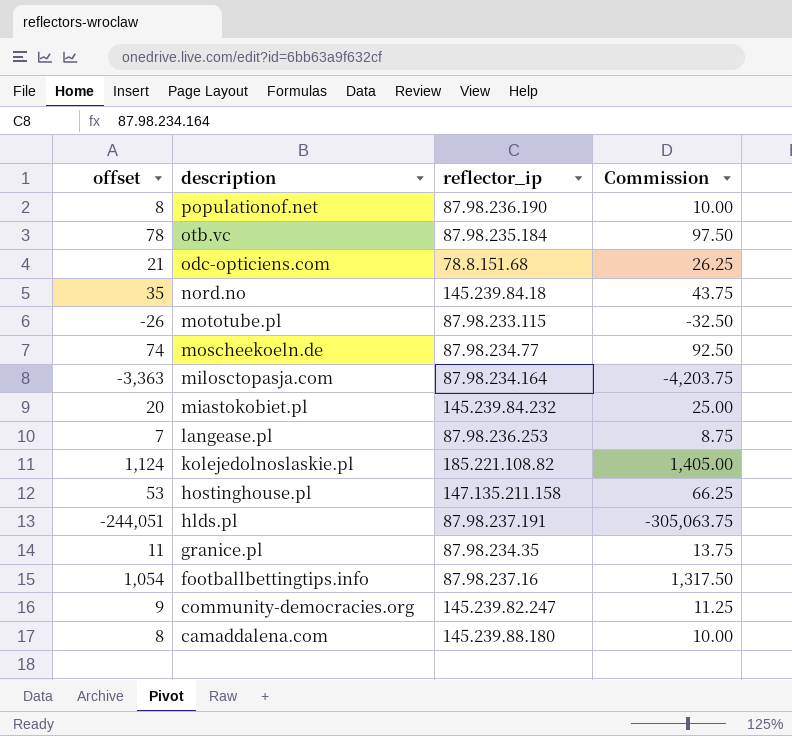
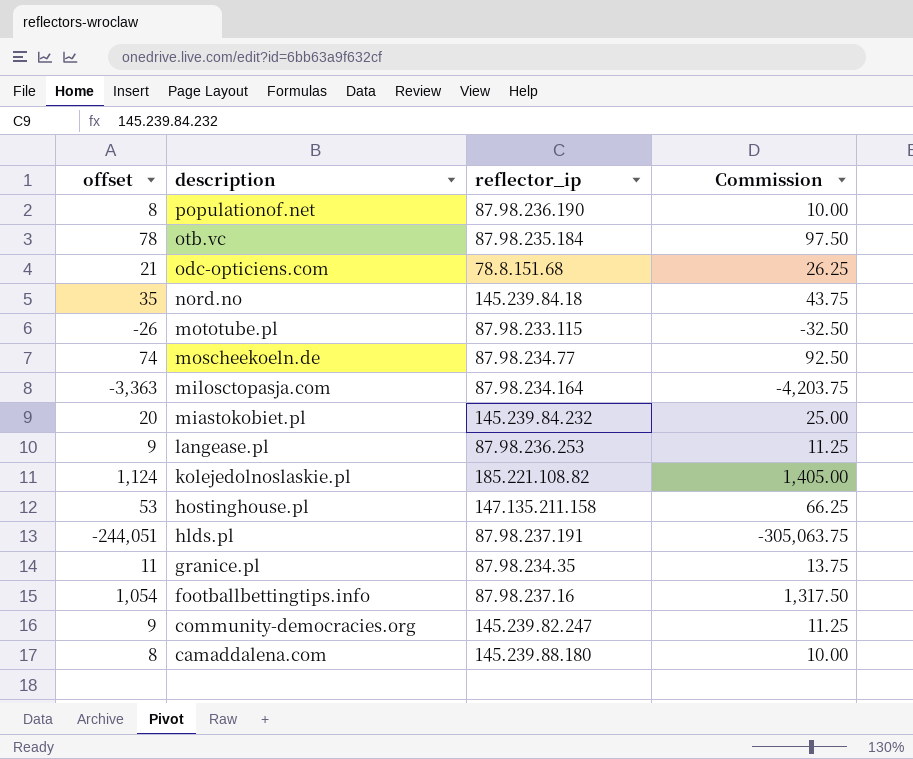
langease.pl | offset: 7 -> 9
langease.pl | Commission: 8.75 -> 11.25

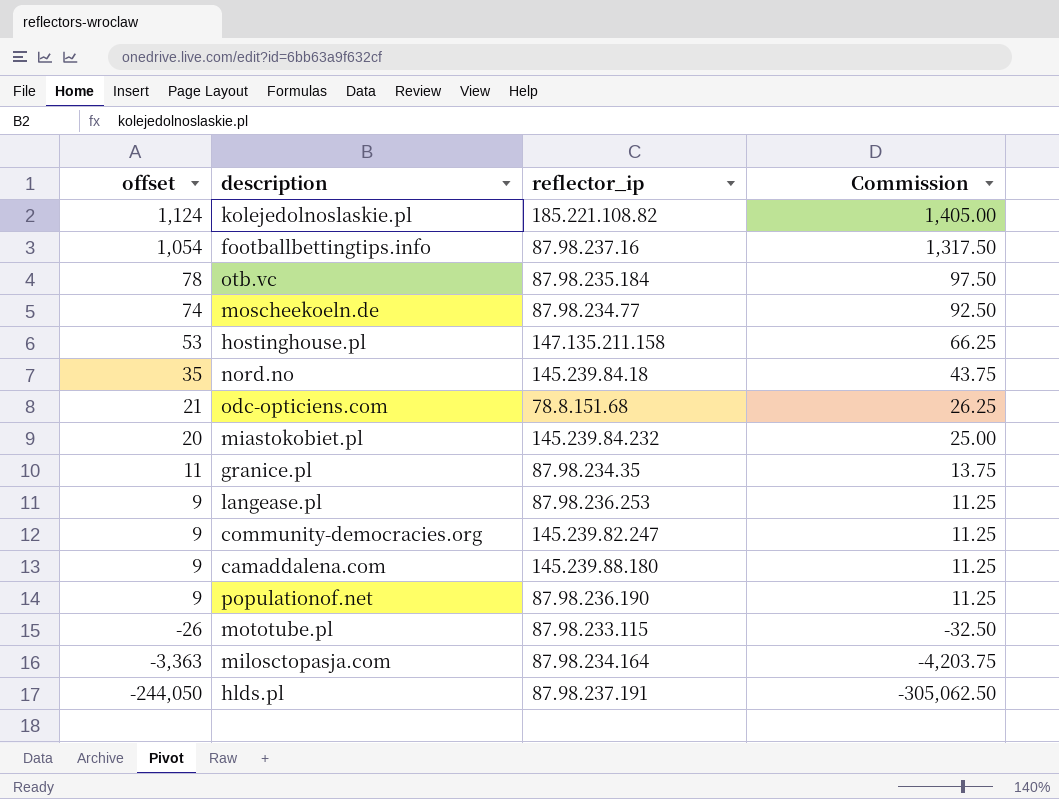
row order: description descending -> offset descending
camaddalena.com | offset: 8 -> 9
camaddalena.com | Commission: 10.00 -> 11.25
populationof.net | offset: 8 -> 9
populationof.net | Commission: 10.00 -> 11.25
hlds.pl | offset: -244,051 -> -244,050
hlds.pl | Commission: -305,063.75 -> -305,062.50

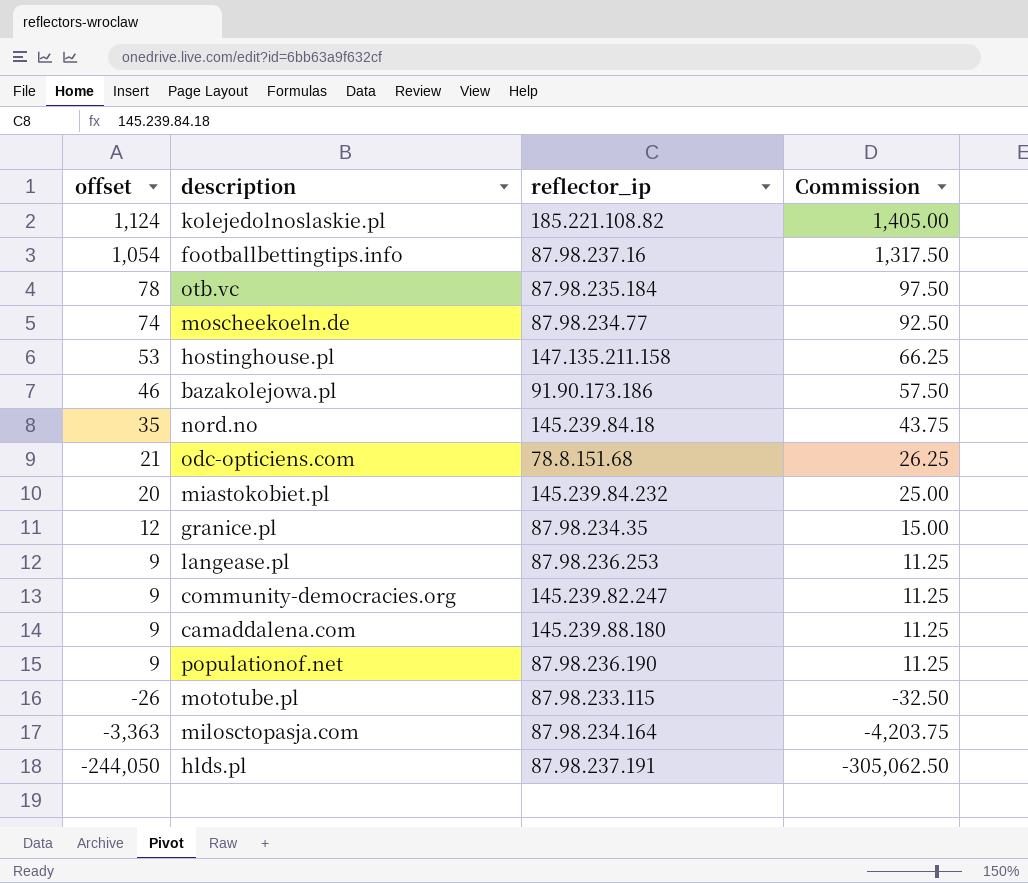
row bazakolejowa.pl: none -> 46 | 91.90.173.186 | 57.50
granice.pl | offset: 11 -> 12
granice.pl | Commission: 13.75 -> 15.00

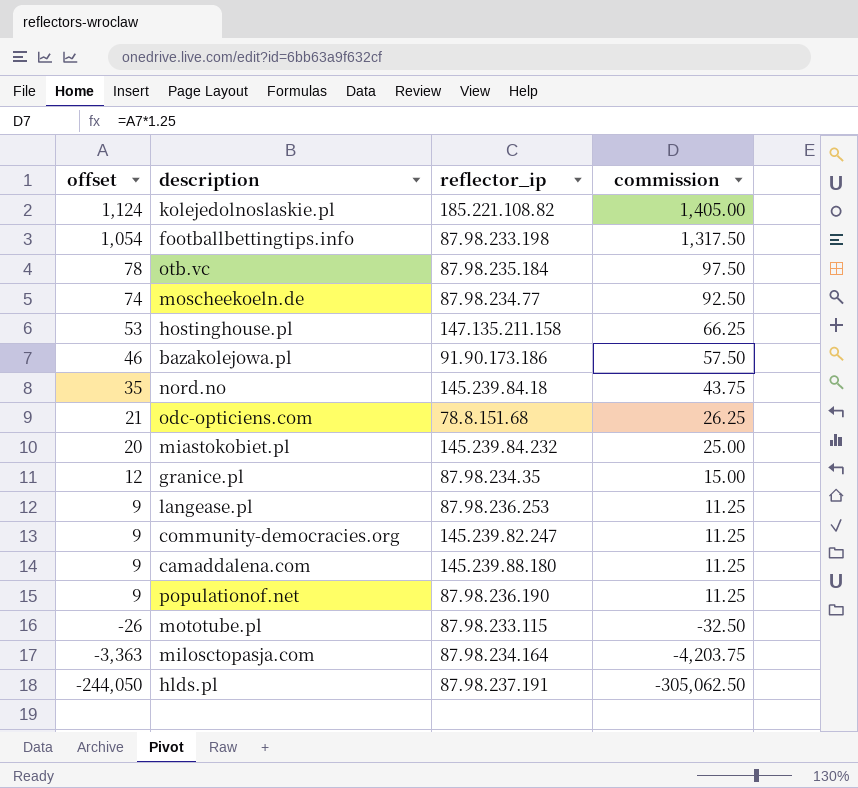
column name: Commission -> commission
footballbettingtips.info | reflector_ip: 87.98.237.16 -> 87.98.233.198

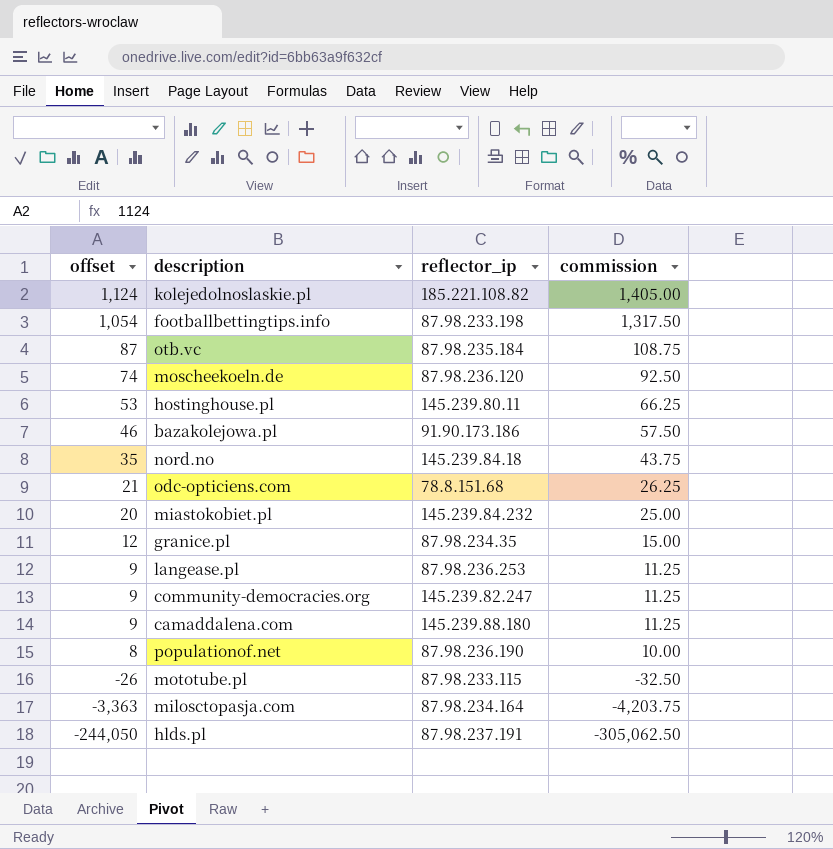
otb.vc | offset: 78 -> 87
otb.vc | commission: 97.50 -> 108.75
moscheekoeln.de | reflector_ip: 87.98.234.77 -> 87.98.236.120
hostinghouse.pl | reflector_ip: 147.135.211.158 -> 145.239.80.11
populationof.net | offset: 9 -> 8
populationof.net | commission: 11.25 -> 10.00

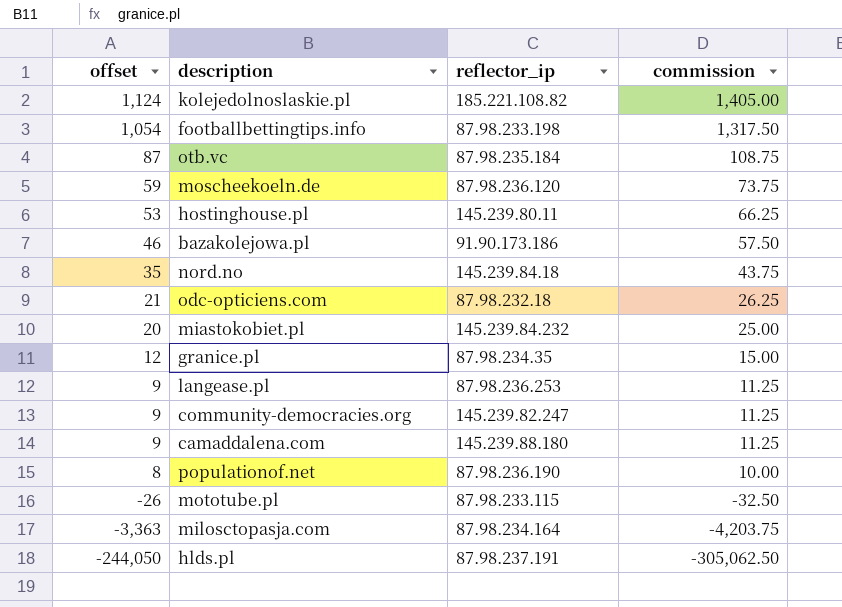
moscheekoeln.de | offset: 74 -> 59
moscheekoeln.de | commission: 92.50 -> 73.75
odc-opticiens.com | reflector_ip: 78.8.151.68 -> 87.98.232.18

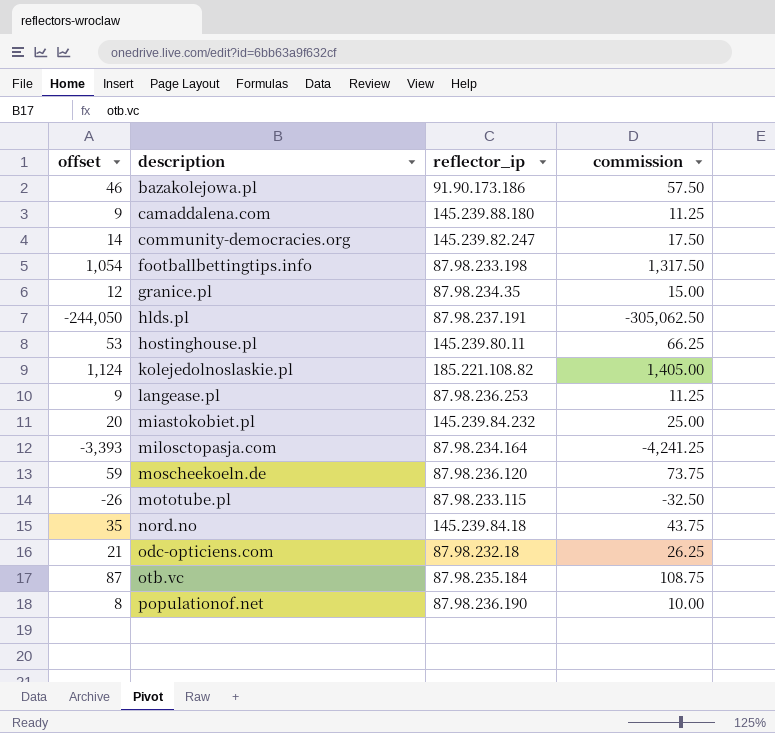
row order: offset descending -> description ascending
community-democracies.org | offset: 9 -> 14
community-democracies.org | commission: 11.25 -> 17.50
milosctopasja.com | offset: -3,363 -> -3,393
milosctopasja.com | commission: -4,203.75 -> -4,241.25

